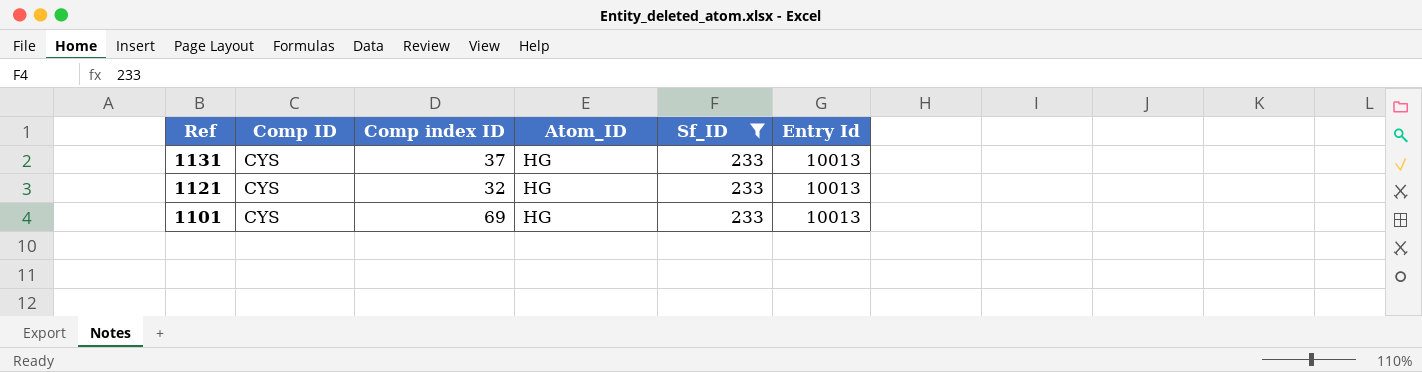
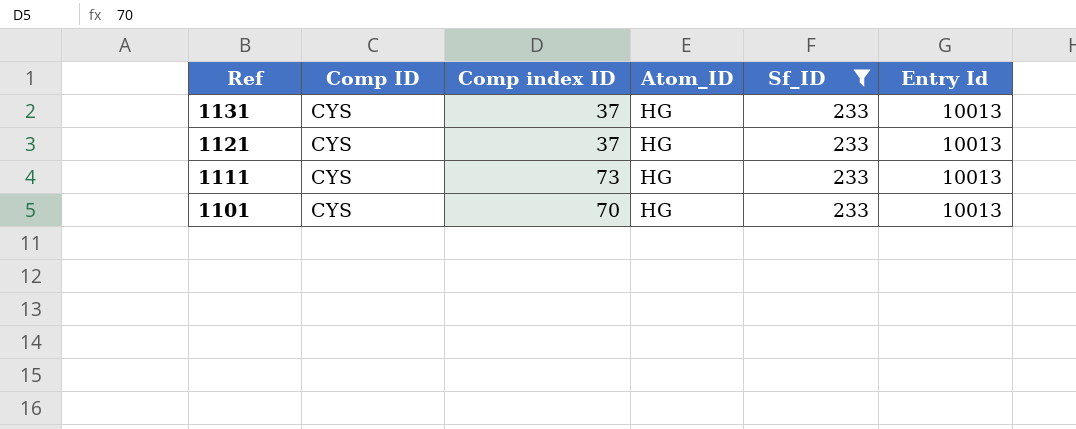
1121 | Comp index ID: 32 -> 37
row 1111: none -> CYS | 73 | HG | 233 | 10013
1101 | Comp index ID: 69 -> 70

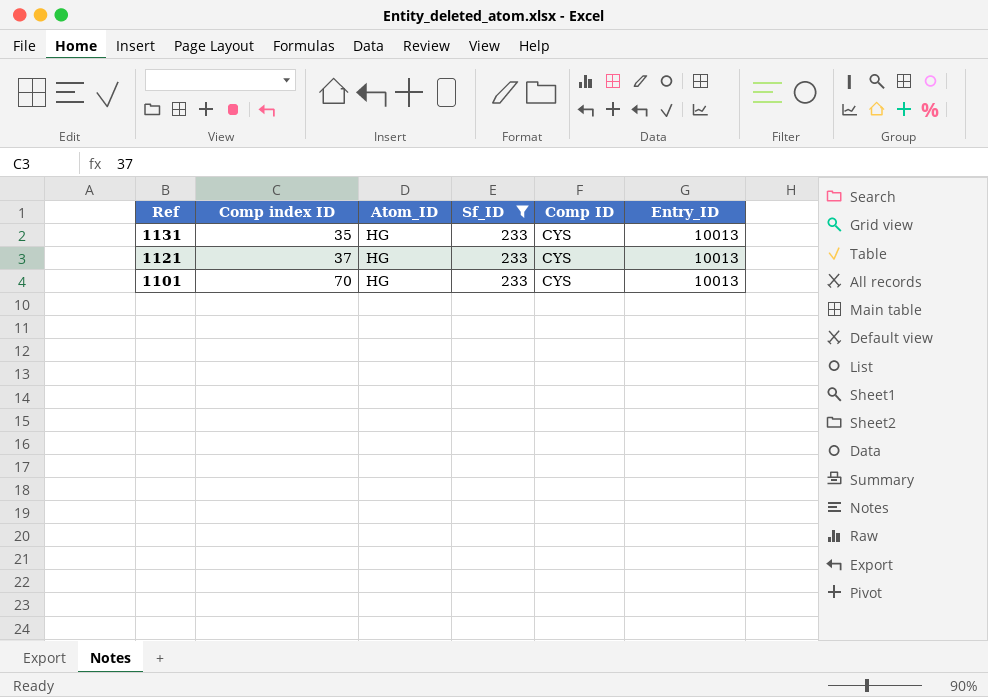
column Comp ID | position: 2 -> 5
column name: Entry Id -> Entry_ID
row 1111: CYS | 73 | HG | 233 | 10013 -> none
1131 | Comp index ID: 37 -> 35

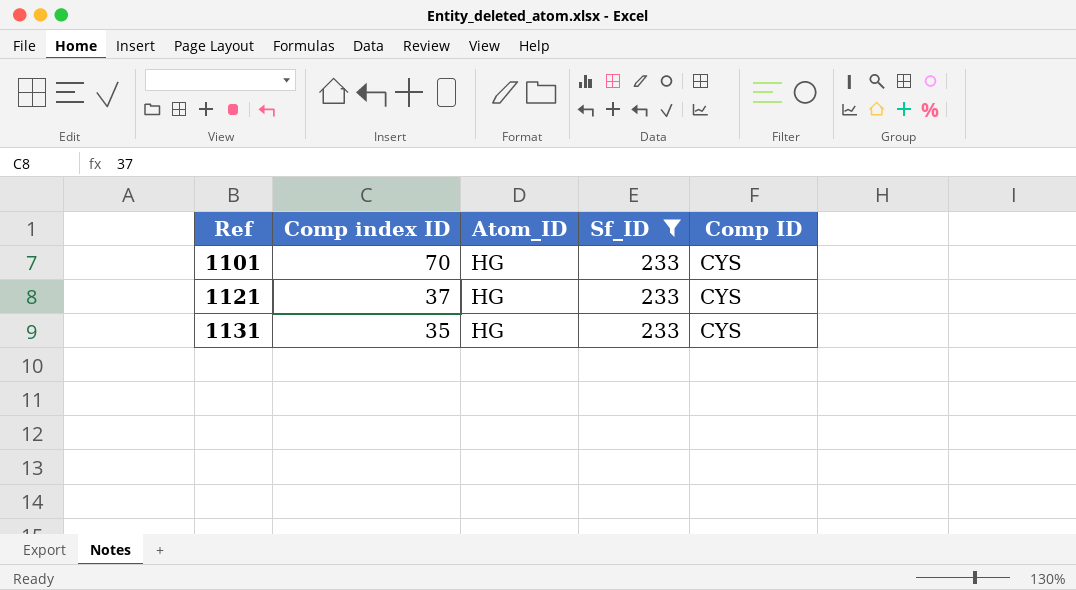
row order: Ref descending -> Ref ascending
column Entry_ID | position: 6 -> none

